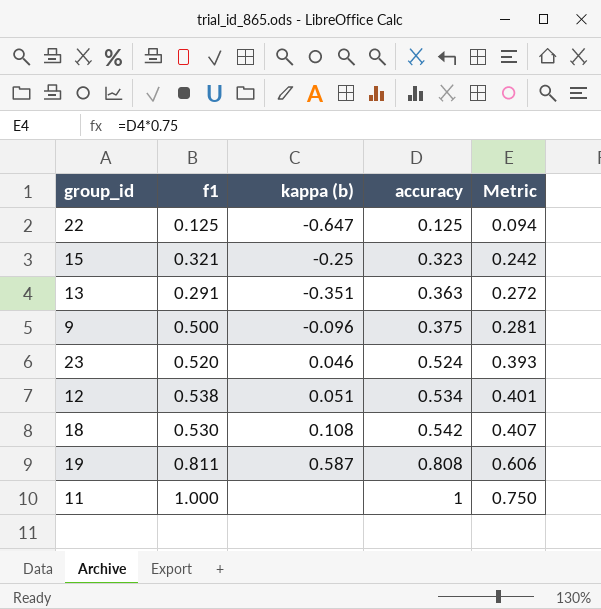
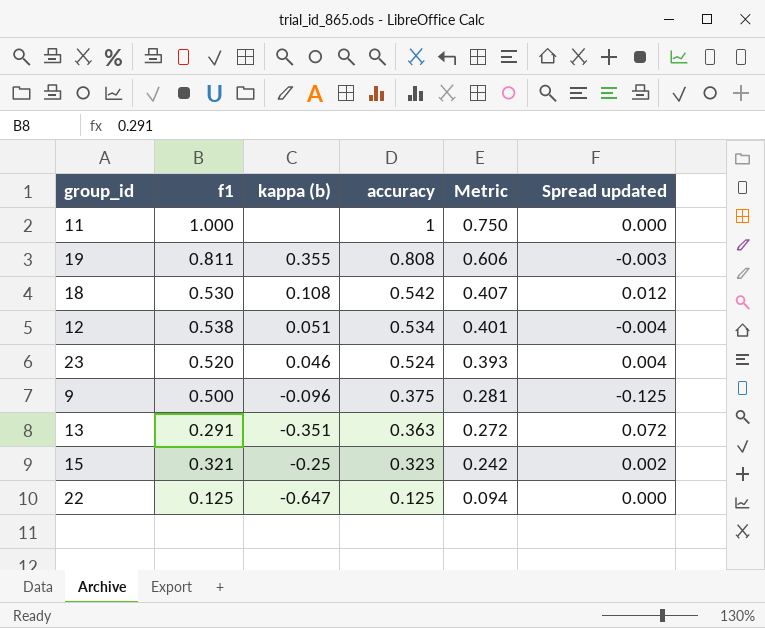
row order: accuracy ascending -> accuracy descending
column Spread updated | formula: none -> [accuracy] - [f1]
19 | kappa (b): 0.587 -> 0.355

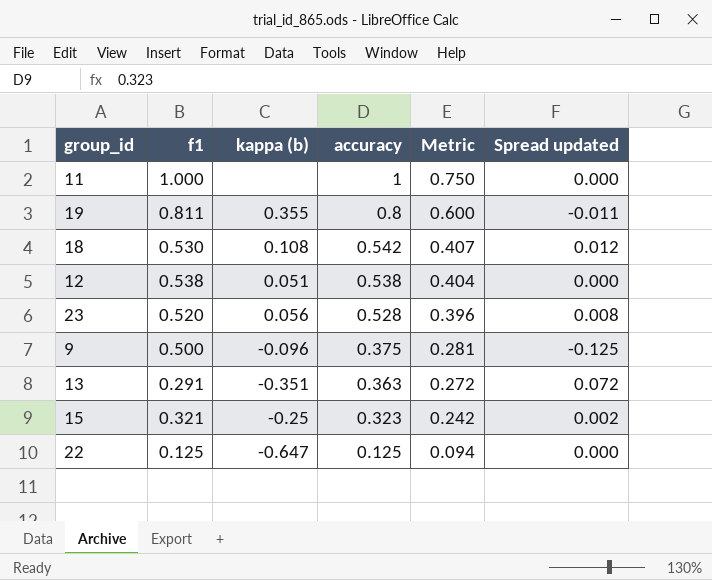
19 | accuracy: 0.808 -> 0.8
19 | Metric: 0.606 -> 0.600
19 | Spread updated: -0.003 -> -0.011
12 | accuracy: 0.534 -> 0.538
12 | Metric: 0.401 -> 0.404
12 | Spread updated: -0.004 -> 0.000
23 | kappa (b): 0.046 -> 0.056
23 | accuracy: 0.524 -> 0.528
23 | Metric: 0.393 -> 0.396
23 | Spread updated: 0.004 -> 0.008

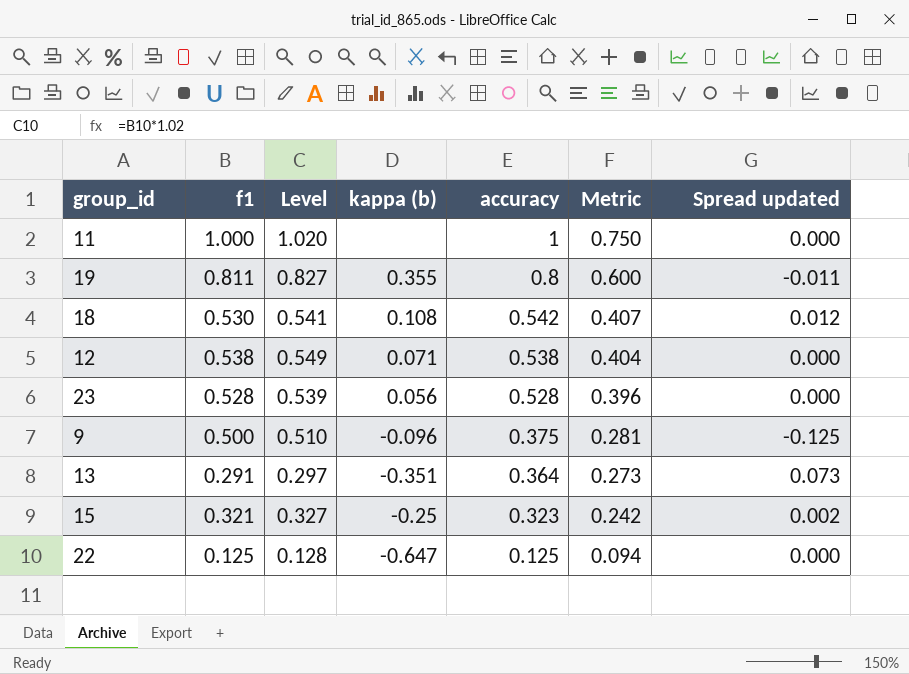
column Level | formula: none -> [f1] * 1.02
12 | kappa (b): 0.051 -> 0.071
23 | f1: 0.520 -> 0.528
23 | Spread updated: 0.008 -> 0.000
13 | accuracy: 0.363 -> 0.364
13 | Metric: 0.272 -> 0.273
13 | Spread updated: 0.072 -> 0.073

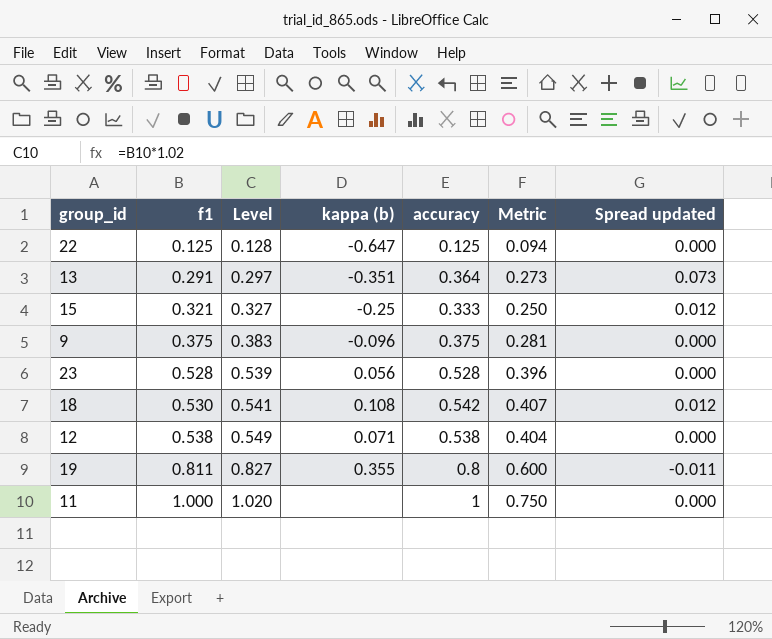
row order: accuracy descending -> f1 ascending
15 | accuracy: 0.323 -> 0.333
15 | Metric: 0.242 -> 0.250
15 | Spread updated: 0.002 -> 0.012
9 | f1: 0.500 -> 0.375
9 | Level: 0.510 -> 0.383
9 | Spread updated: -0.125 -> 0.000

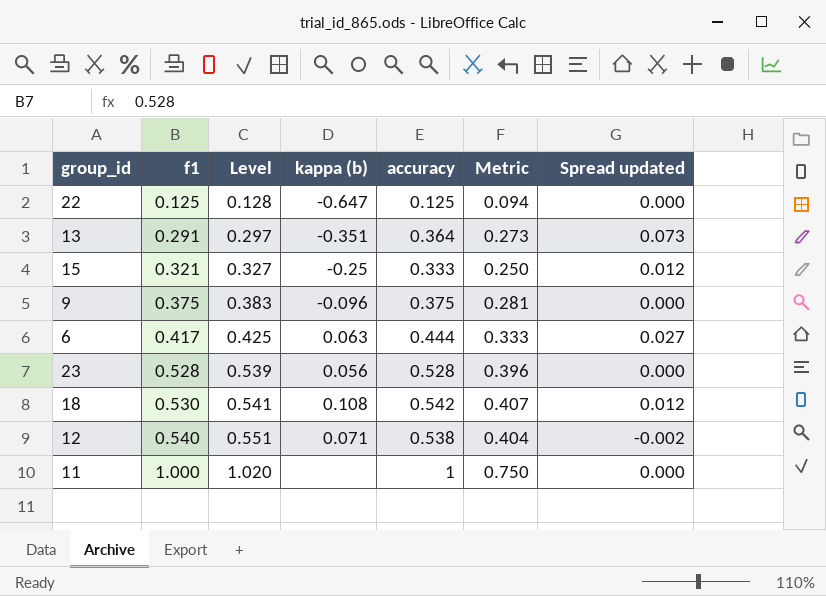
row 19: 0.811 | 0.827 | 0.355 | 0.8 | 0.600 | -0.011 -> none
row 6: none -> 0.417 | 0.425 | 0.063 | 0.444 | 0.333 | 0.027
12 | f1: 0.538 -> 0.540
12 | Level: 0.549 -> 0.551
12 | Spread updated: 0.000 -> -0.002

